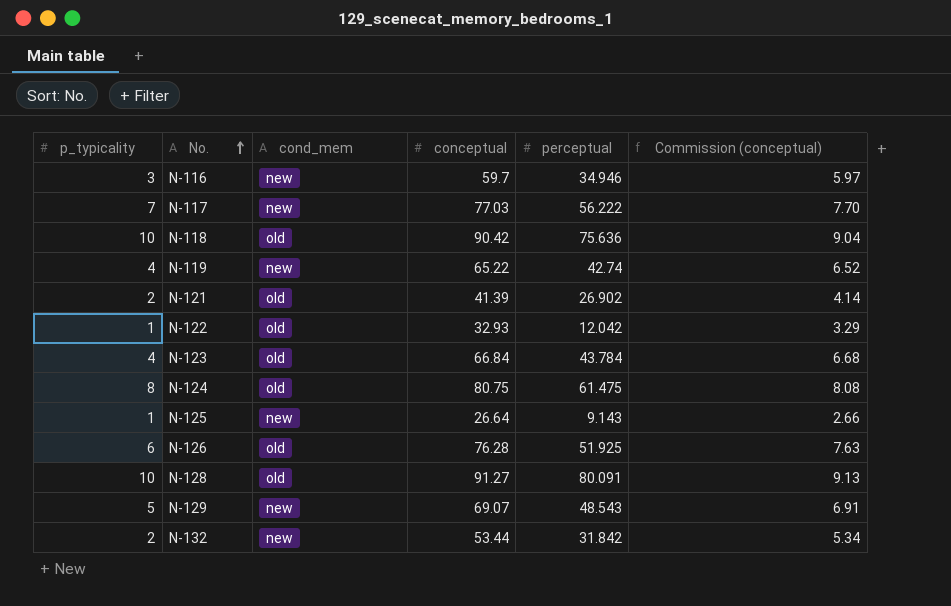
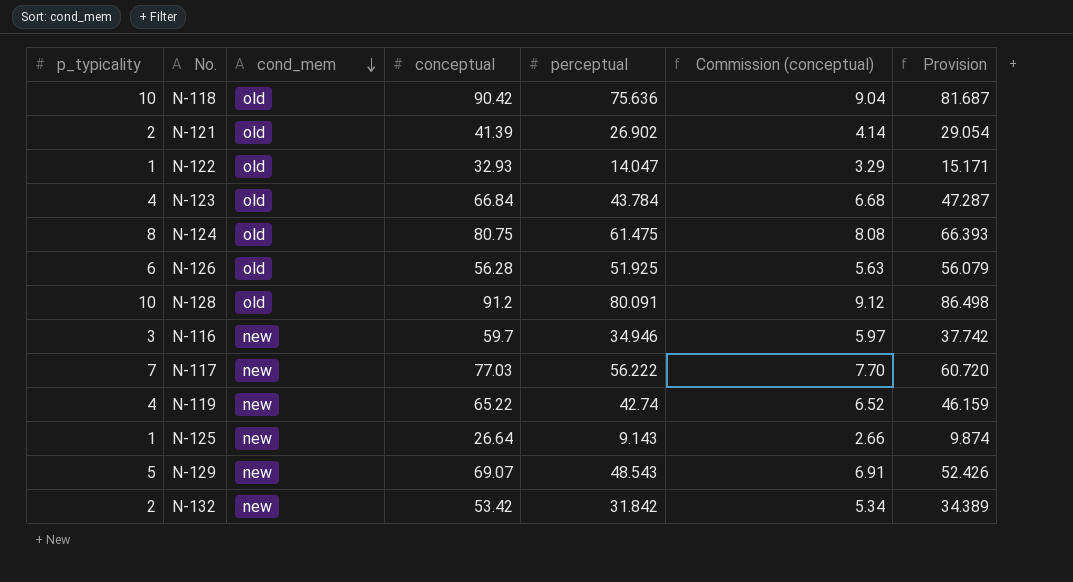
row order: No. ascending -> cond_mem descending
column Provision | formula: none -> [perceptual] * 1.08
N-122 | perceptual: 12.042 -> 14.047
N-126 | conceptual: 76.28 -> 56.28
N-126 | Commission (conceptual): 7.63 -> 5.63
N-128 | conceptual: 91.27 -> 91.2
N-128 | Commission (conceptual): 9.13 -> 9.12
N-132 | conceptual: 53.44 -> 53.42

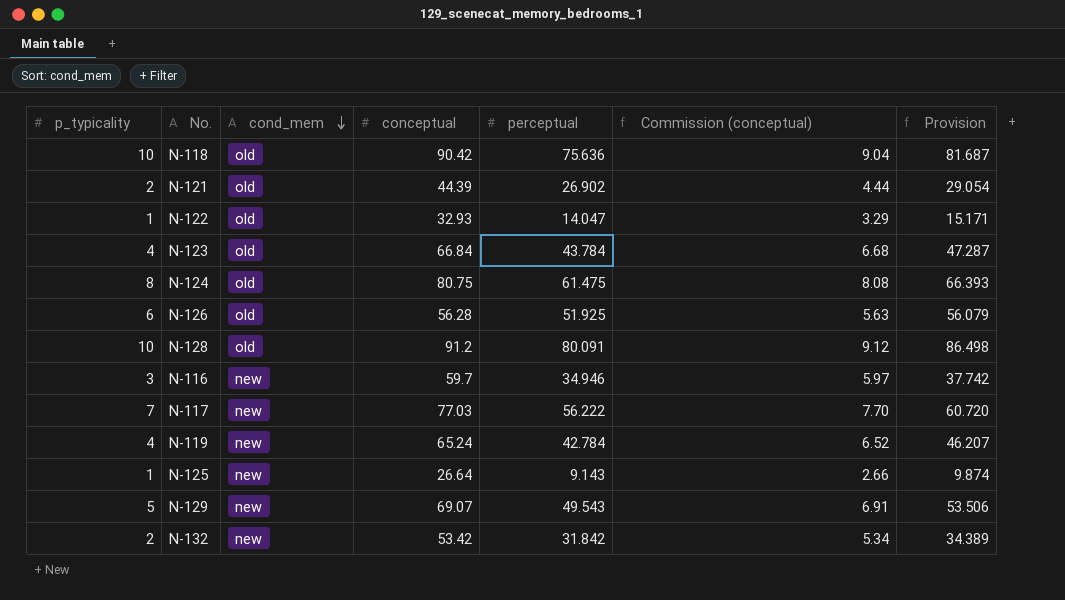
N-121 | conceptual: 41.39 -> 44.39
N-121 | Commission (conceptual): 4.14 -> 4.44
N-119 | conceptual: 65.22 -> 65.24
N-119 | perceptual: 42.74 -> 42.784
N-119 | Provision: 46.159 -> 46.207
N-129 | perceptual: 48.543 -> 49.543
N-129 | Provision: 52.426 -> 53.506

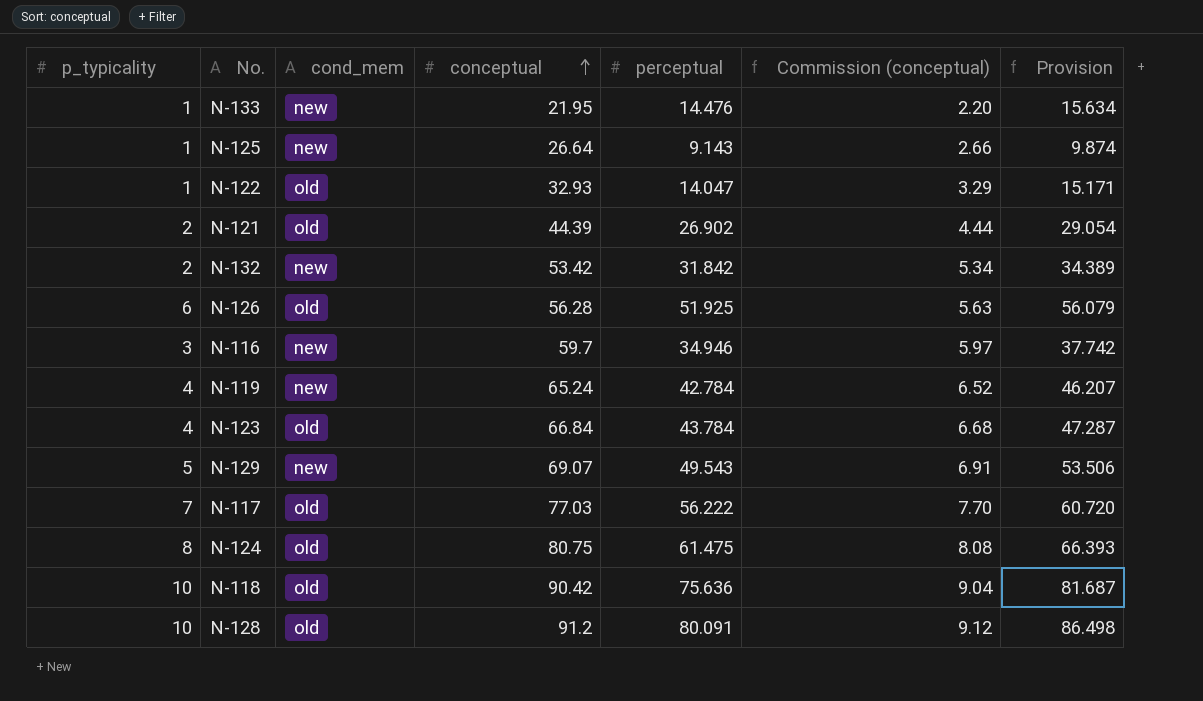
row order: cond_mem descending -> conceptual ascending
row N-133: none -> 1 | new | 21.95 | 14.476 | 2.20 | 15.634
N-117 | cond_mem: new -> old

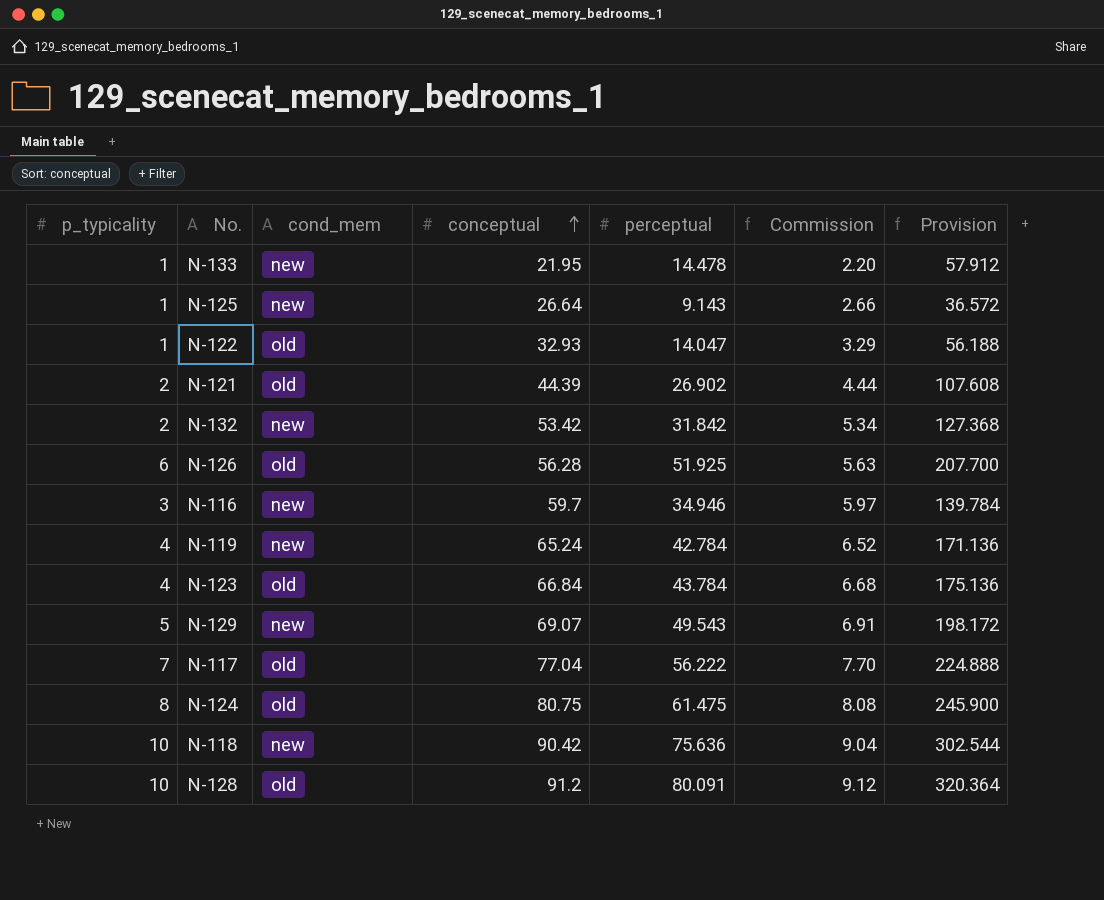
column name: Commission (conceptual) -> Commission
column Provision | formula: [perceptual] * 1.08 -> [perceptual] * 4
N-133 | perceptual: 14.476 -> 14.478
N-117 | conceptual: 77.03 -> 77.04
N-118 | cond_mem: old -> new

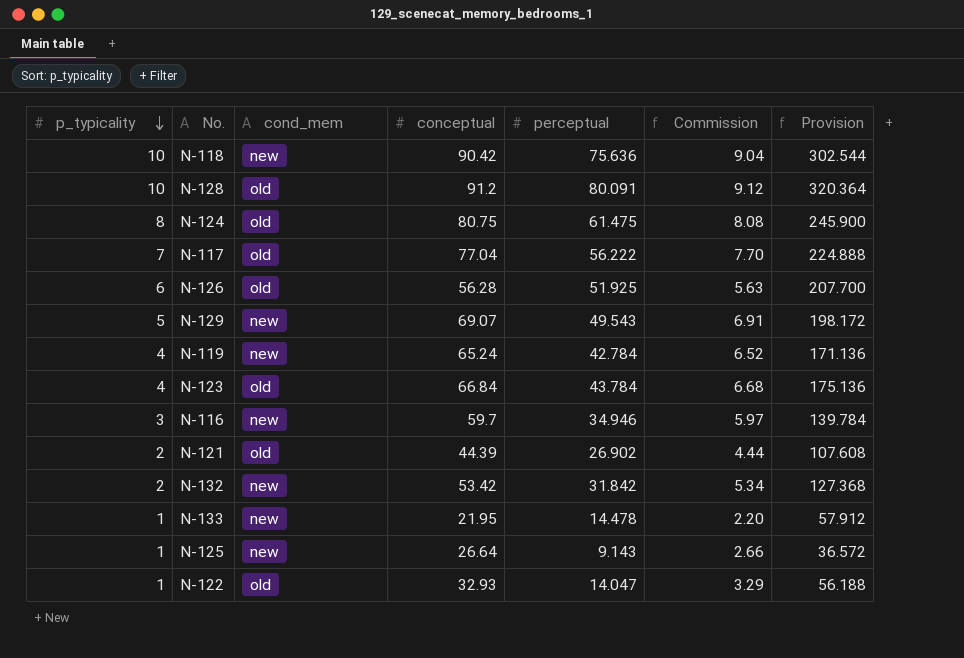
row order: conceptual ascending -> p_typicality descending

